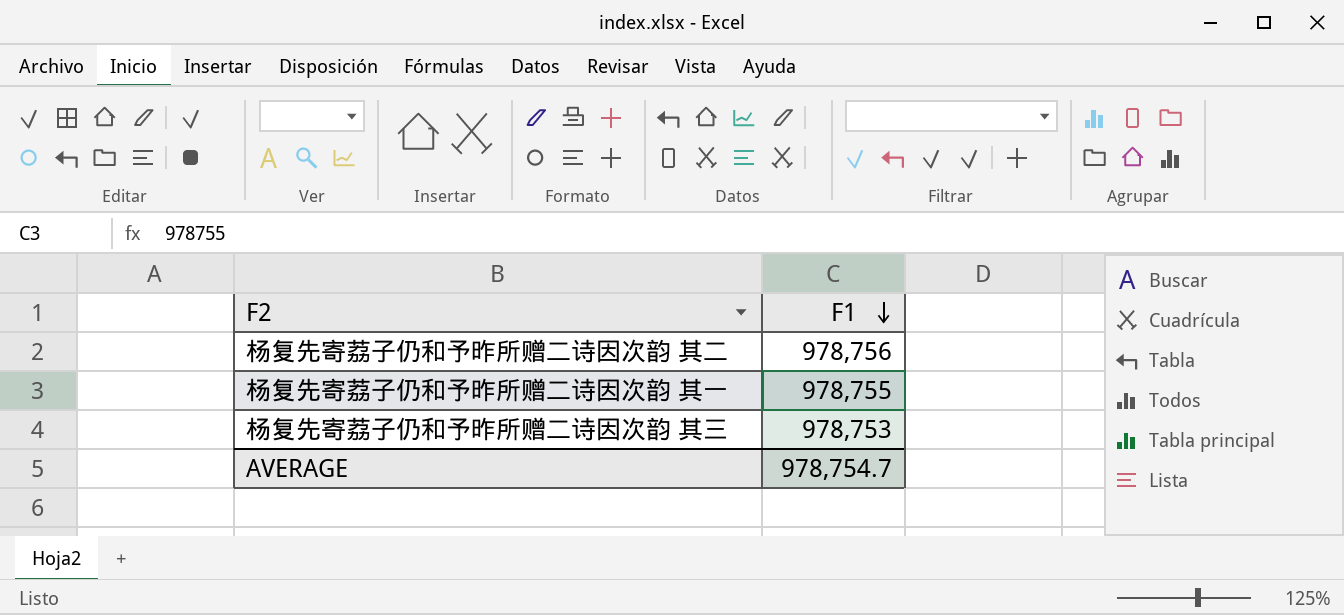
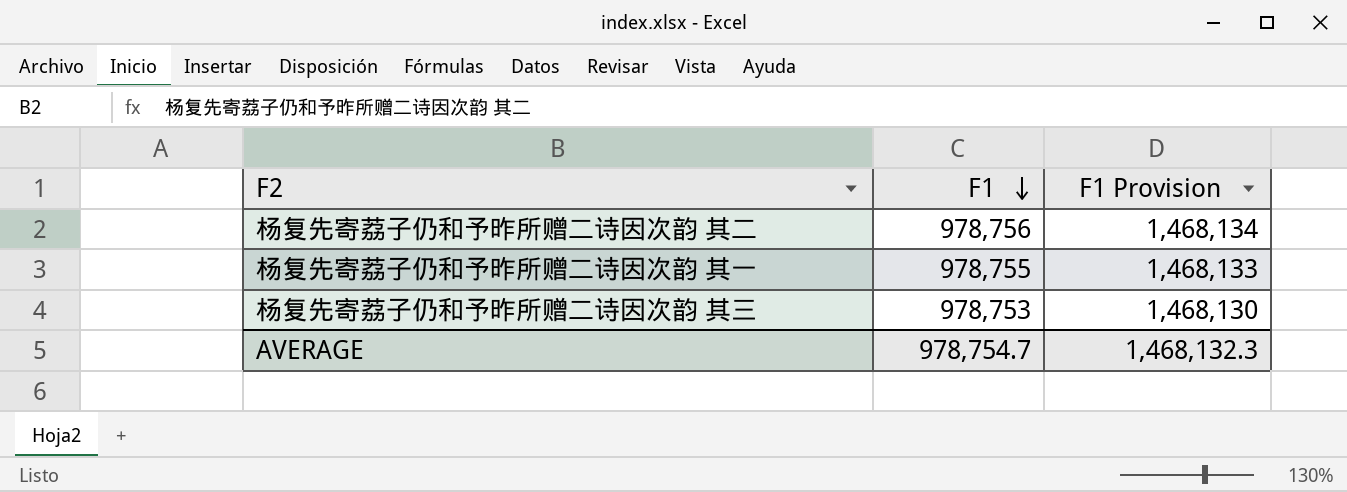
column F1 Provision | formula: none -> [F1] * 1.5

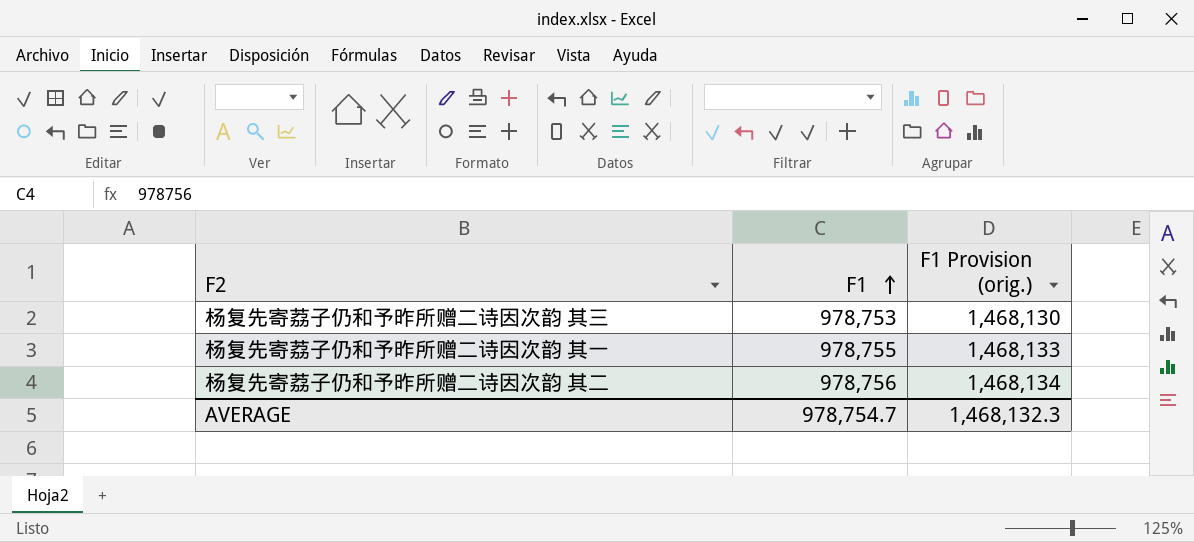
row order: F1 descending -> F1 ascending
column name: F1 Provision -> F1 Provision (orig.)

